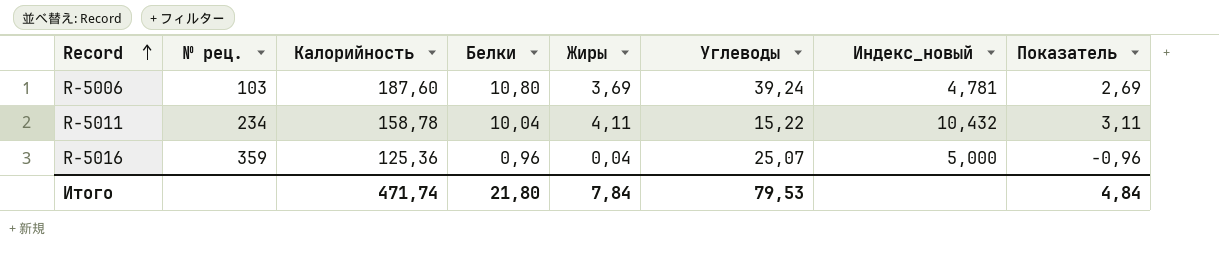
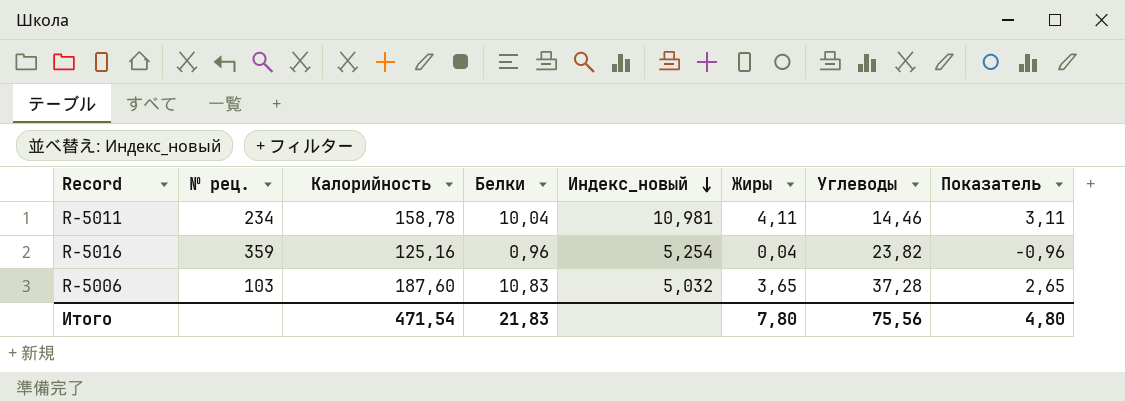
row order: Record ascending -> Индекс_новый descending
column Индекс_новый | position: 7 -> 5
R-5011 | Индекс_новый: 10,432 -> 10,981
R-5011 | Углеводы: 15,22 -> 14,46
R-5016 | Калорийность: 125,36 -> 125,16
R-5016 | Индекс_новый: 5,000 -> 5,254
R-5016 | Углеводы: 25,07 -> 23,82
R-5006 | Белки: 10,80 -> 10,83
R-5006 | Индекс_новый: 4,781 -> 5,032
R-5006 | Жиры: 3,69 -> 3,65
R-5006 | Углеводы: 39,24 -> 37,28
R-5006 | Показатель: 2,69 -> 2,65
Итого | Калорийность: 471,74 -> 471,54
Итого | Белки: 21,80 -> 21,83
Итого | Жиры: 7,84 -> 7,80
Итого | Углеводы: 79,53 -> 75,56
Итого | Показатель: 4,84 -> 4,80

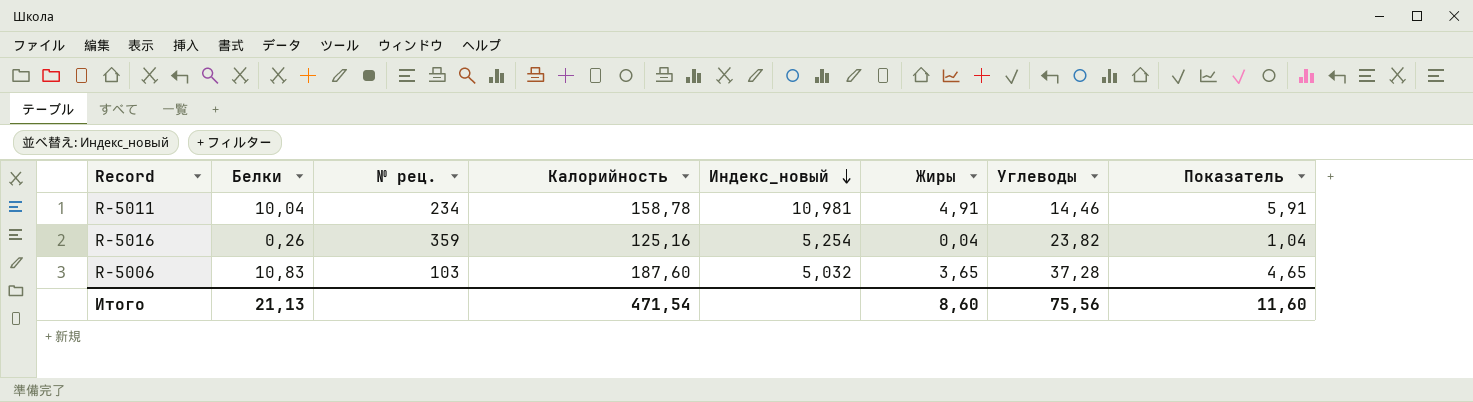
column Белки | position: 4 -> 2
column Показатель | formula: [Жиры] - 1 -> [Жиры] + 1
R-5011 | Жиры: 4,11 -> 4,91
R-5016 | Белки: 0,96 -> 0,26
Итого | Белки: 21,83 -> 21,13
Итого | Жиры: 7,80 -> 8,60
Итого | Показатель: 4,80 -> 11,60

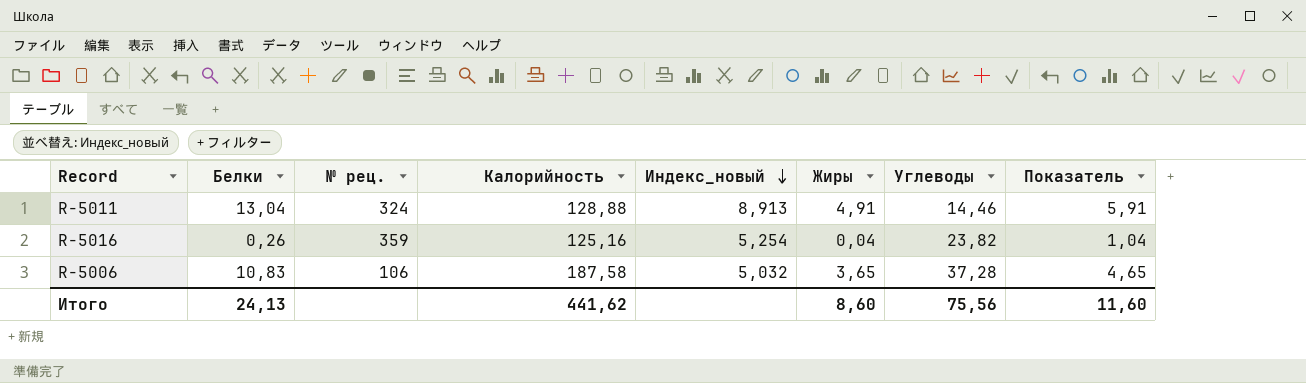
R-5011 | Белки: 10,04 -> 13,04
R-5011 | № рец.: 234 -> 324
R-5011 | Калорийность: 158,78 -> 128,88
R-5011 | Индекс_новый: 10,981 -> 8,913
R-5006 | № рец.: 103 -> 106
R-5006 | Калорийность: 187,60 -> 187,58
Итого | Белки: 21,13 -> 24,13
Итого | Калорийность: 471,54 -> 441,62

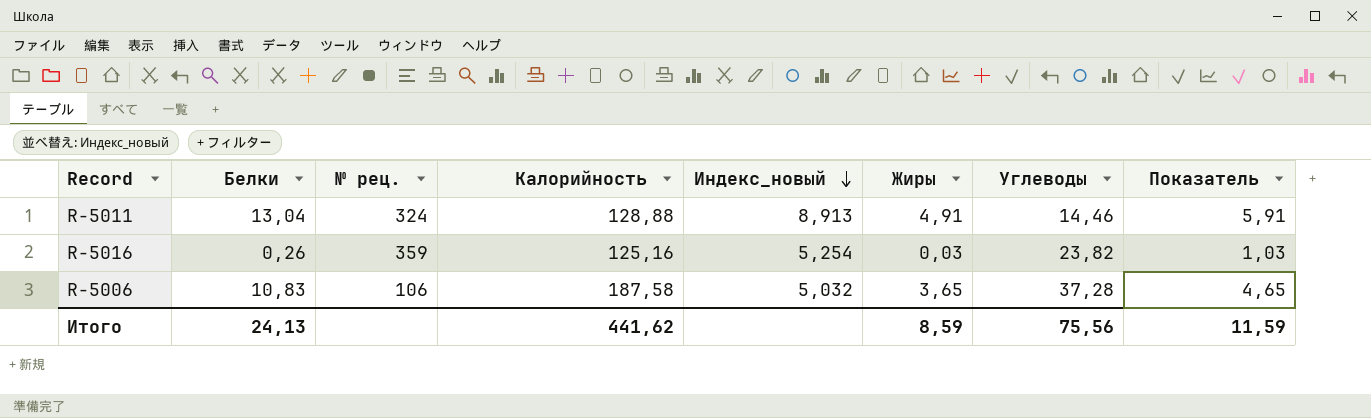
R-5016 | Жиры: 0,04 -> 0,03
R-5016 | Показатель: 1,04 -> 1,03
Итого | Жиры: 8,60 -> 8,59
Итого | Показатель: 11,60 -> 11,59

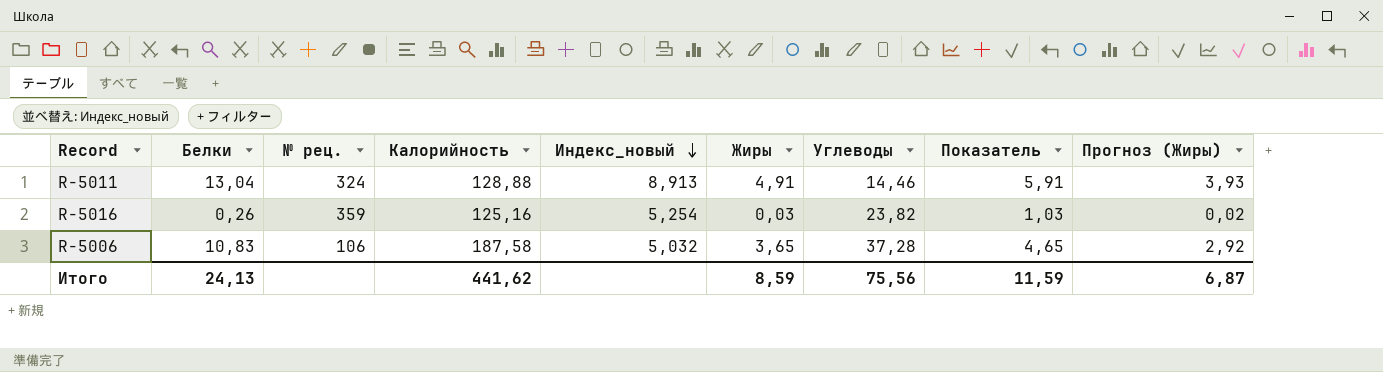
column Прогноз (Жиры) | formula: none -> [Жиры] * 0,8

